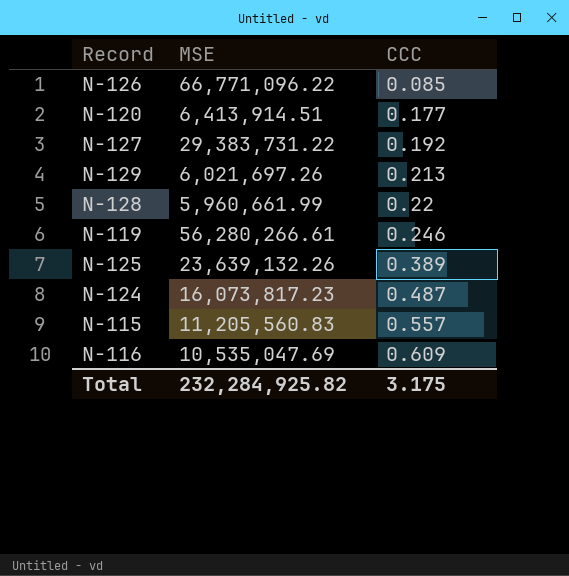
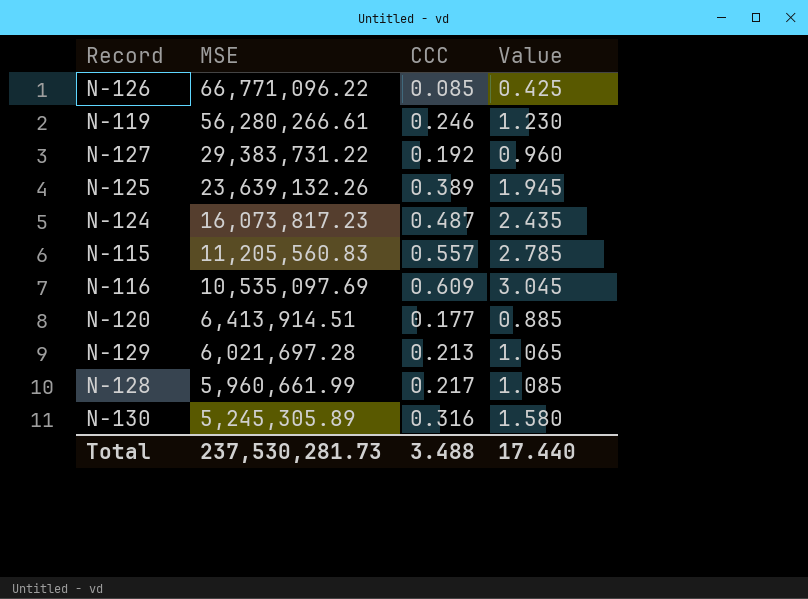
row order: CCC ascending -> MSE descending
column Value | formula: none -> [CCC] * 5
N-116 | MSE: 10,535,047.69 -> 10,535,097.69
N-129 | MSE: 6,021,697.26 -> 6,021,697.28
N-128 | CCC: 0.22 -> 0.217
row N-130: none -> 5,245,305.89 | 0.316 | 1.580
Total | MSE: 232,284,925.82 -> 237,530,281.73
Total | CCC: 3.175 -> 3.488

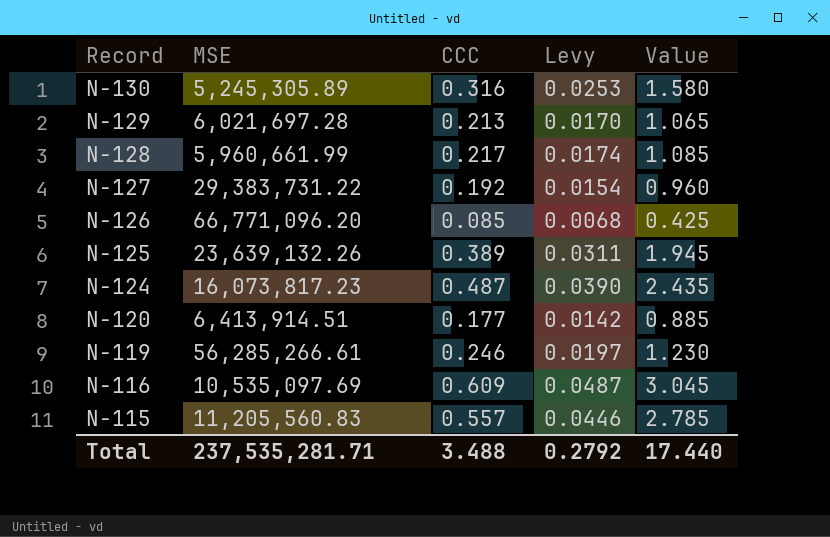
row order: MSE descending -> Record descending
column Levy | formula: none -> [CCC] * 0.08
N-126 | MSE: 66,771,096.22 -> 66,771,096.20
N-119 | MSE: 56,280,266.61 -> 56,285,266.61
Total | MSE: 237,530,281.73 -> 237,535,281.71

